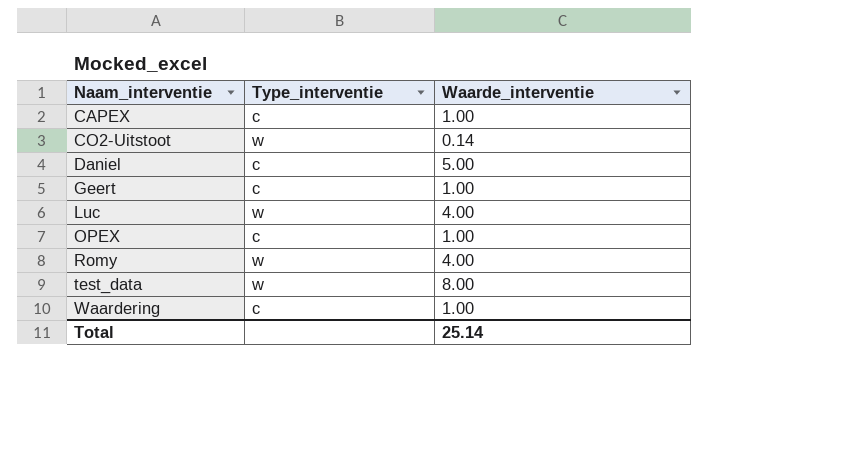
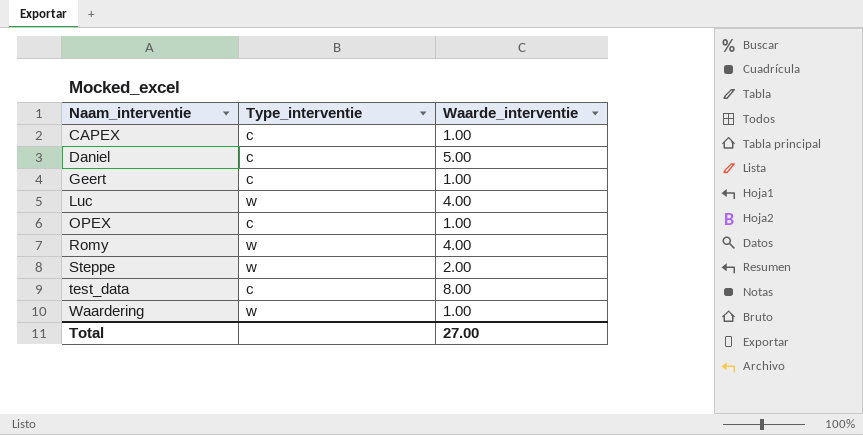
row CO2-Uitstoot: w | 0.14 -> none
row Steppe: none -> w | 2.00
test_data | Type_interventie: w -> c
Waardering | Type_interventie: c -> w
Total | Waarde_interventie: 25.14 -> 27.00

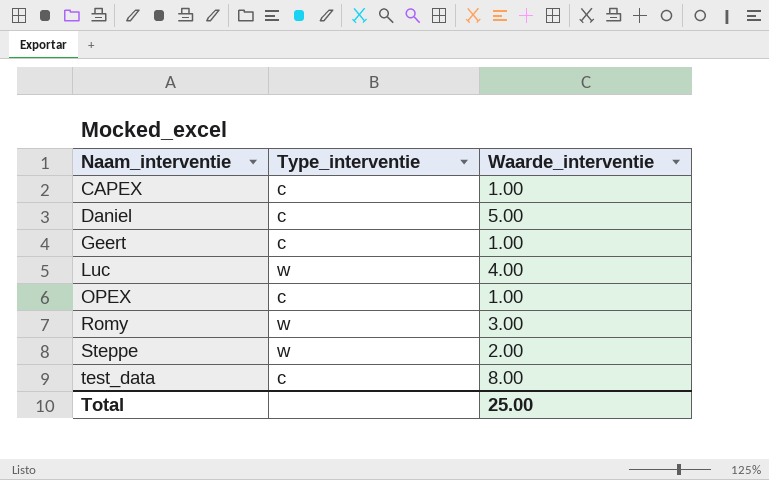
row Waardering: w | 1.00 -> none
Romy | Waarde_interventie: 4.00 -> 3.00
Total | Waarde_interventie: 27.00 -> 25.00

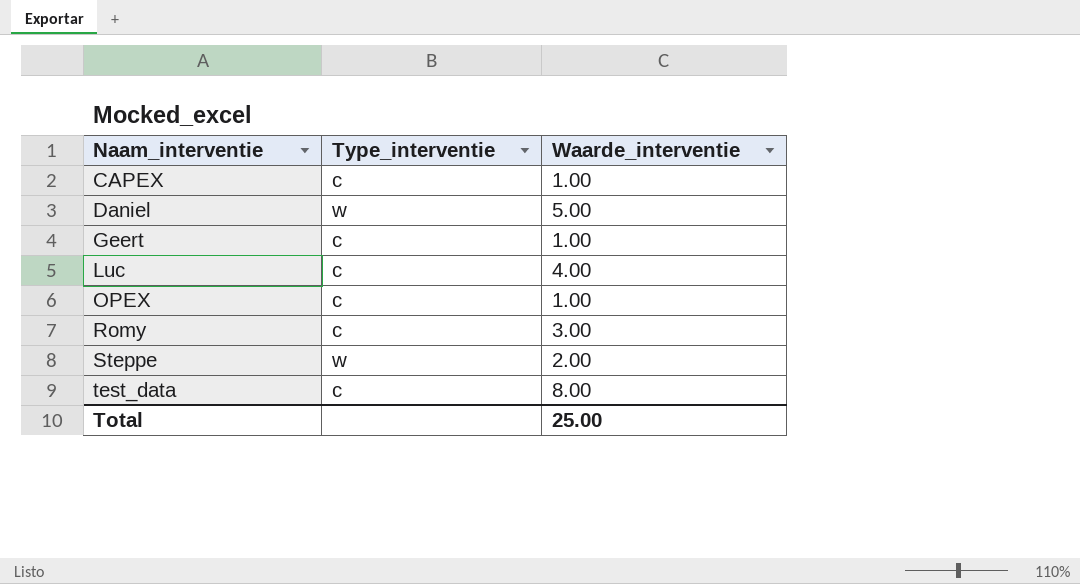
Daniel | Type_interventie: c -> w
Luc | Type_interventie: w -> c
Romy | Type_interventie: w -> c

